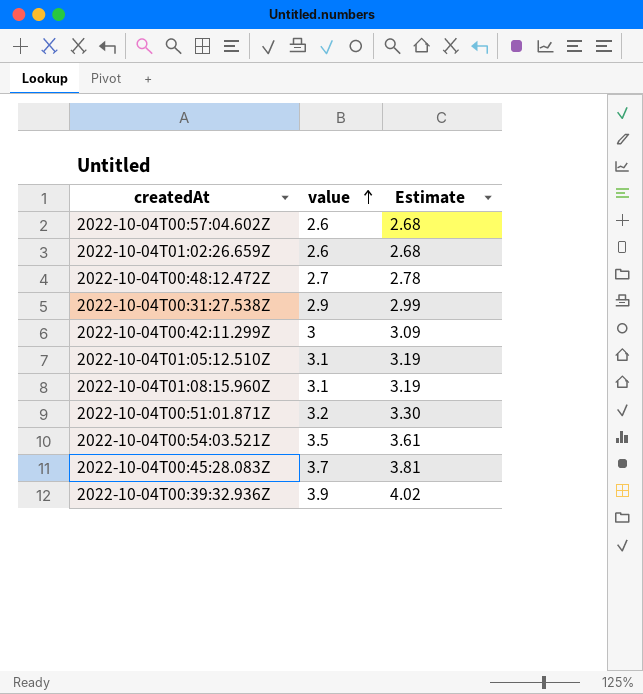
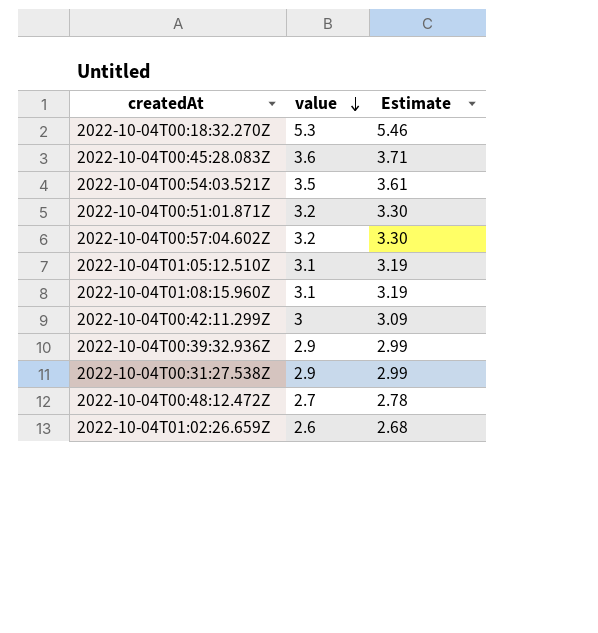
row order: value ascending -> value descending
row 2022-10-04T00:18:32.270Z: none -> 5.3 | 5.46
2022-10-04T00:45:28.083Z | value: 3.7 -> 3.6
2022-10-04T00:45:28.083Z | Estimate: 3.81 -> 3.71
2022-10-04T00:57:04.602Z | value: 2.6 -> 3.2
2022-10-04T00:57:04.602Z | Estimate: 2.68 -> 3.30
2022-10-04T00:39:32.936Z | value: 3.9 -> 2.9
2022-10-04T00:39:32.936Z | Estimate: 4.02 -> 2.99

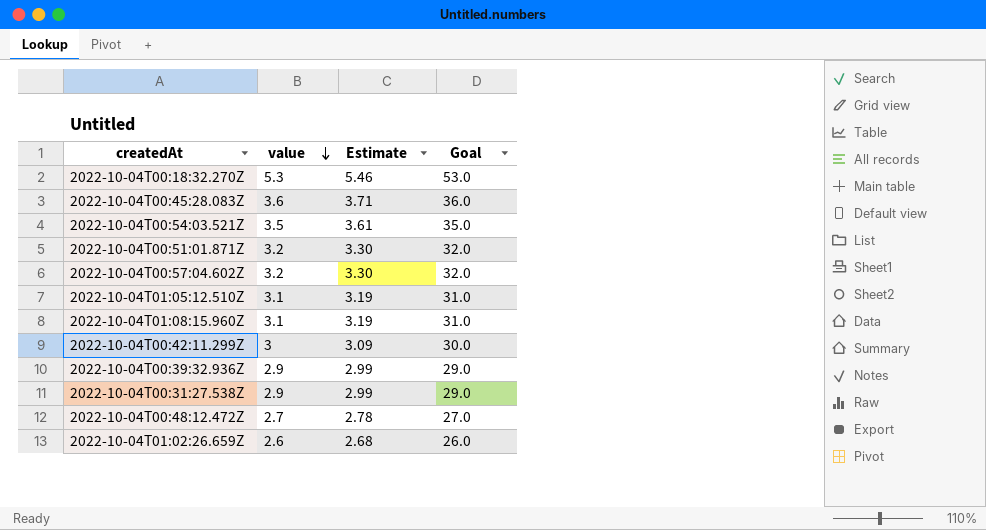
column Goal | formula: none -> [value] * 10

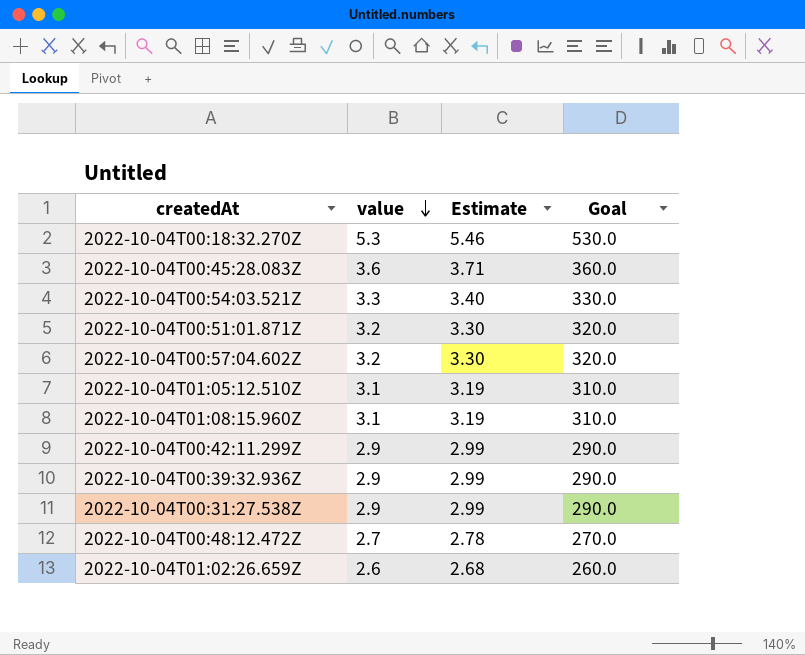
column Goal | formula: [value] * 10 -> [value] * 100
2022-10-04T00:54:03.521Z | value: 3.5 -> 3.3
2022-10-04T00:54:03.521Z | Estimate: 3.61 -> 3.40
2022-10-04T00:42:11.299Z | value: 3 -> 2.9
2022-10-04T00:42:11.299Z | Estimate: 3.09 -> 2.99

